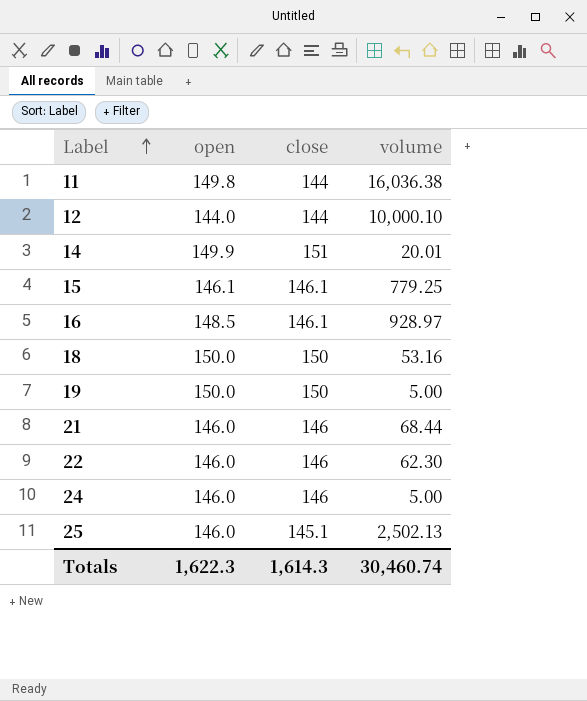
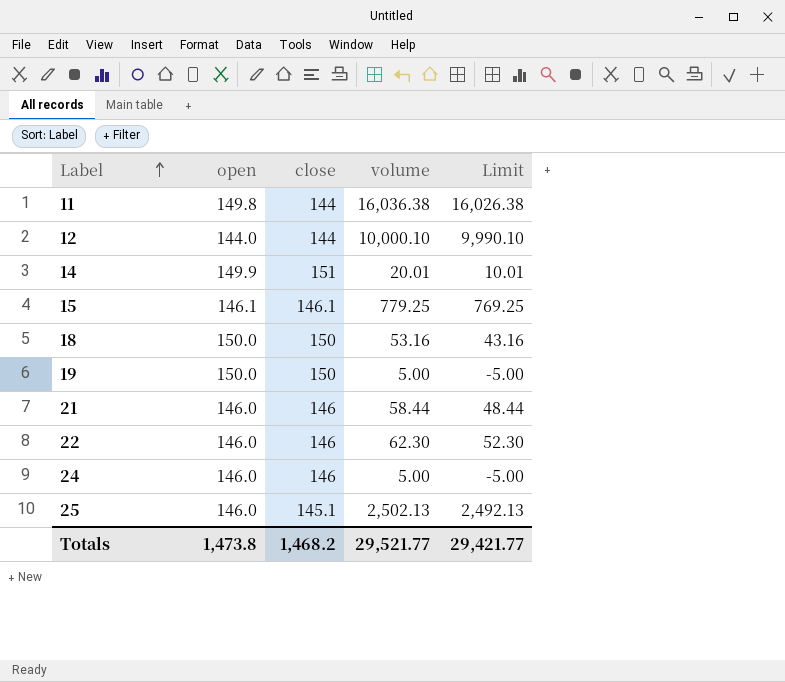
column Limit | formula: none -> [volume] - 10
row 16: 148.5 | 146.1 | 928.97 -> none
21 | volume: 68.44 -> 58.44
Totals | open: 1,622.3 -> 1,473.8
Totals | close: 1,614.3 -> 1,468.2
Totals | volume: 30,460.74 -> 29,521.77

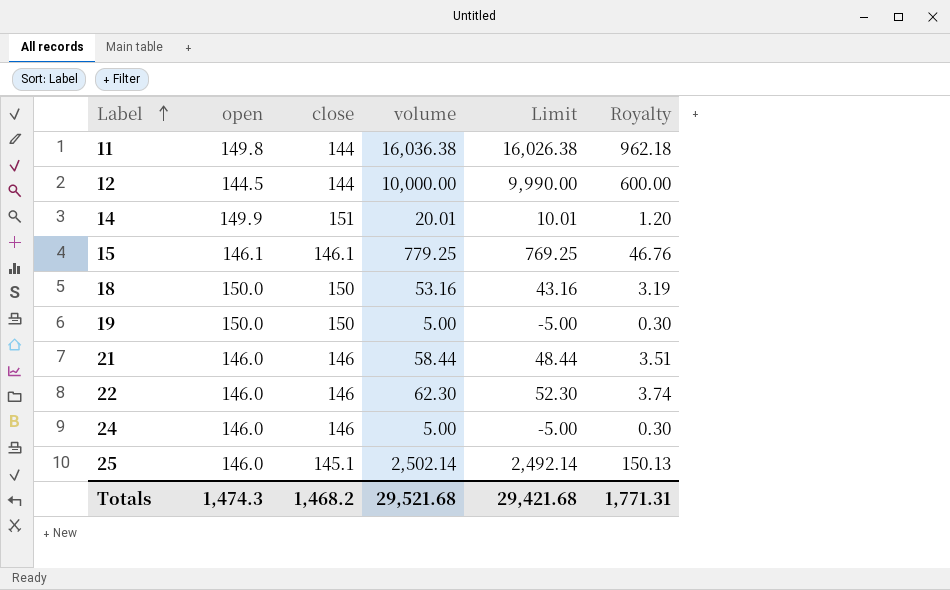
column Royalty | formula: none -> [volume] * 0.06
12 | open: 144.0 -> 144.5
12 | volume: 10,000.10 -> 10,000.00
12 | Limit: 9,990.10 -> 9,990.00
25 | volume: 2,502.13 -> 2,502.14
25 | Limit: 2,492.13 -> 2,492.14
Totals | open: 1,473.8 -> 1,474.3
Totals | volume: 29,521.77 -> 29,521.68
Totals | Limit: 29,421.77 -> 29,421.68

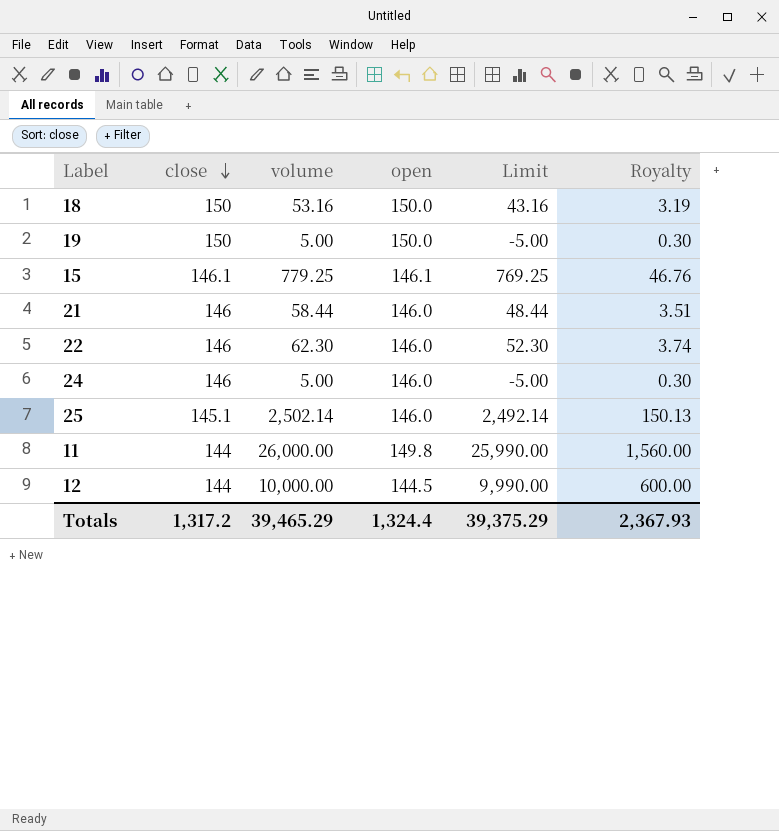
row order: Label ascending -> close descending
column open | position: 2 -> 4
row 14: 149.9 | 151 | 20.01 | 10.01 | 1.20 -> none
11 | volume: 16,036.38 -> 26,000.00
11 | Limit: 16,026.38 -> 25,990.00
11 | Royalty: 962.18 -> 1,560.00
Totals | close: 1,468.2 -> 1,317.2
Totals | volume: 29,521.68 -> 39,465.29
Totals | open: 1,474.3 -> 1,324.4
Totals | Limit: 29,421.68 -> 39,375.29
Totals | Royalty: 1,771.31 -> 2,367.93

